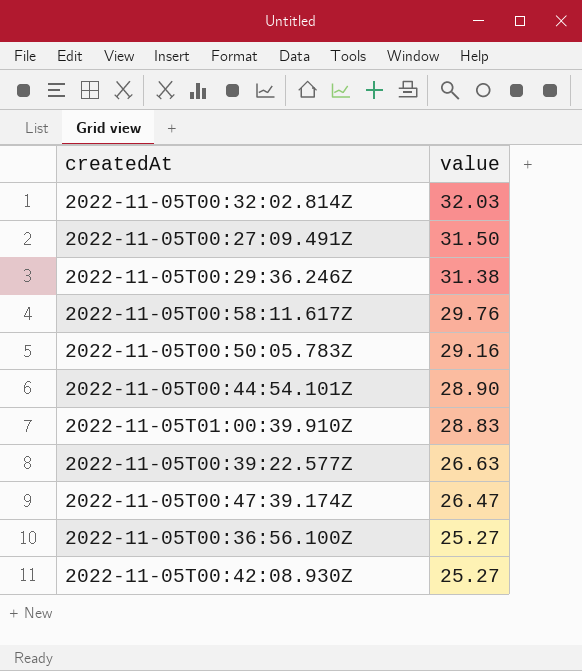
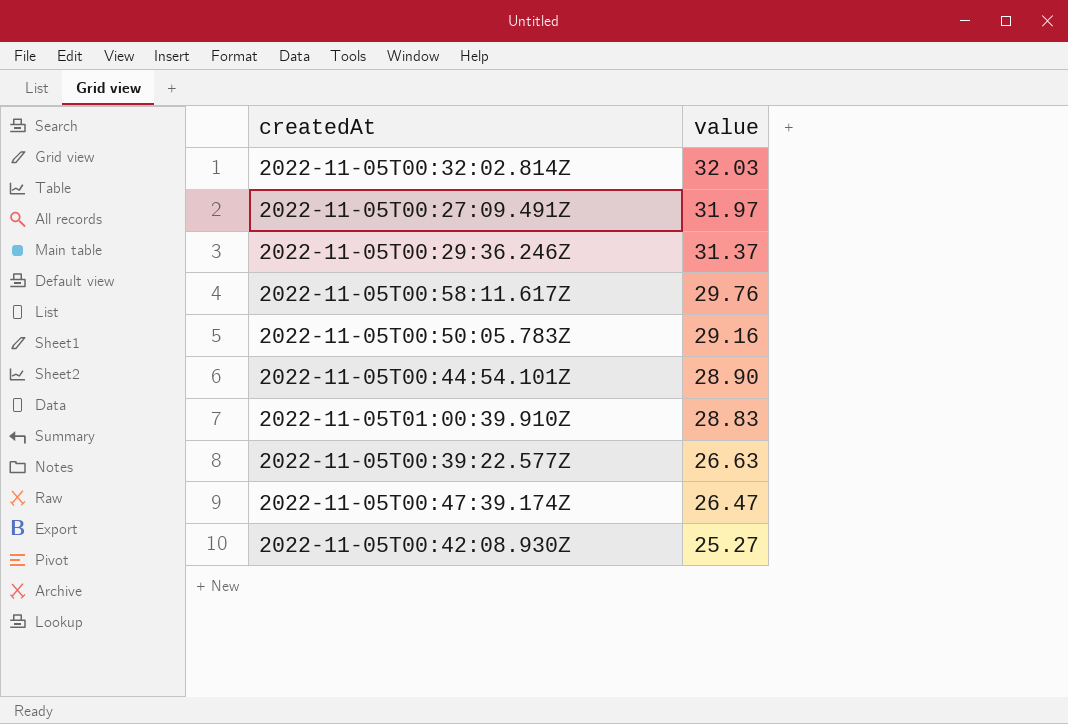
row 2022-11-05T00:36:56.100Z: 25.27 -> none
2022-11-05T00:27:09.491Z | value: 31.50 -> 31.97
2022-11-05T00:29:36.246Z | value: 31.38 -> 31.37

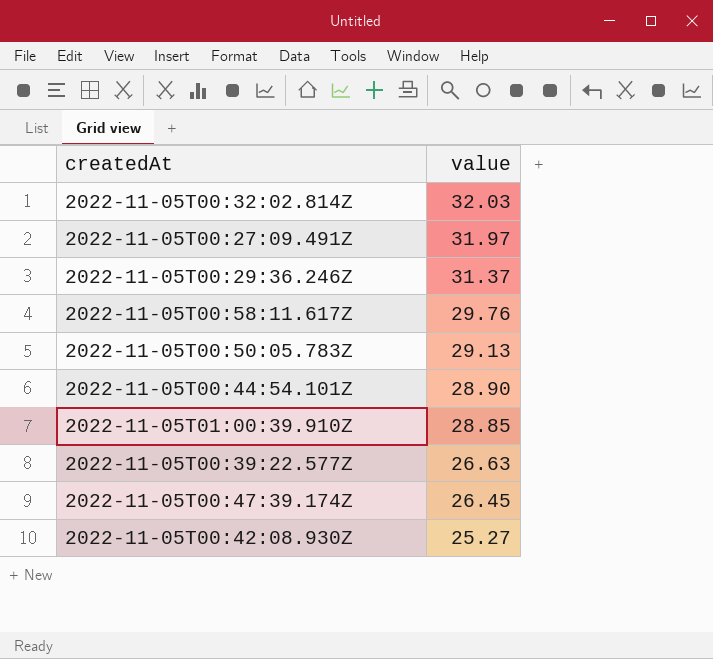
2022-11-05T00:50:05.783Z | value: 29.16 -> 29.13
2022-11-05T01:00:39.910Z | value: 28.83 -> 28.85
2022-11-05T00:47:39.174Z | value: 26.47 -> 26.45

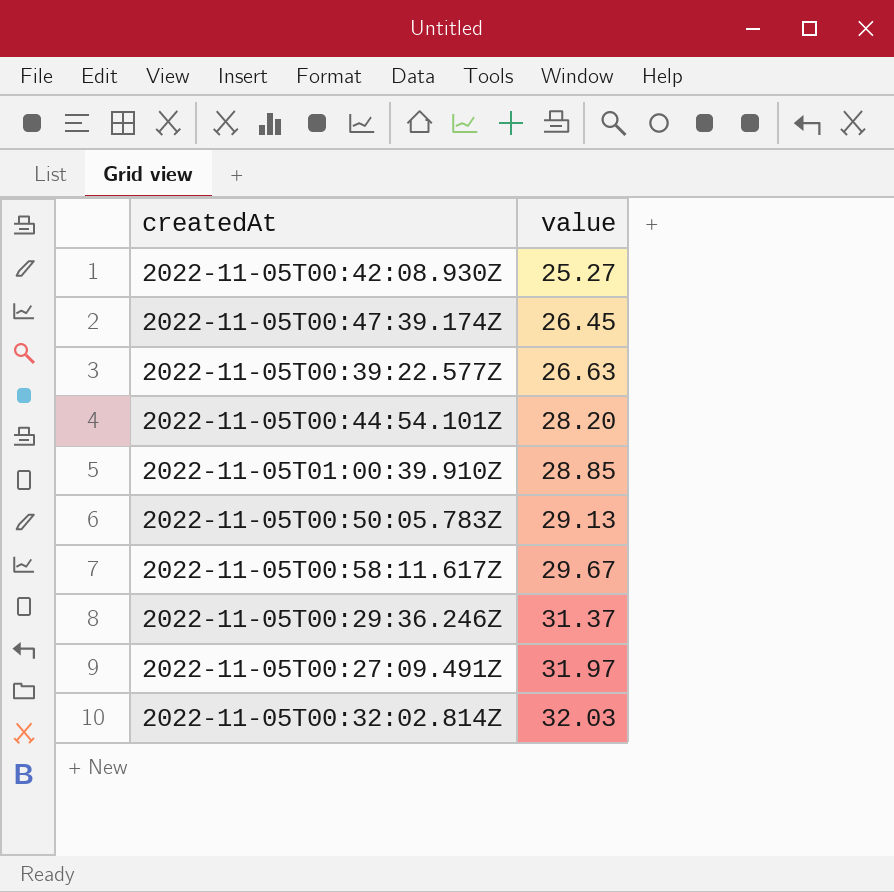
row order: value descending -> value ascending
2022-11-05T00:44:54.101Z | value: 28.90 -> 28.20
2022-11-05T00:58:11.617Z | value: 29.76 -> 29.67

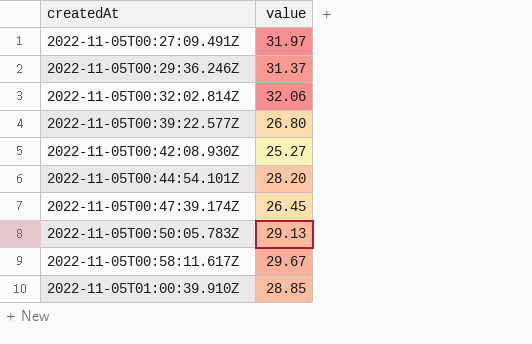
row order: value ascending -> createdAt ascending
2022-11-05T00:32:02.814Z | value: 32.03 -> 32.06
2022-11-05T00:39:22.577Z | value: 26.63 -> 26.80

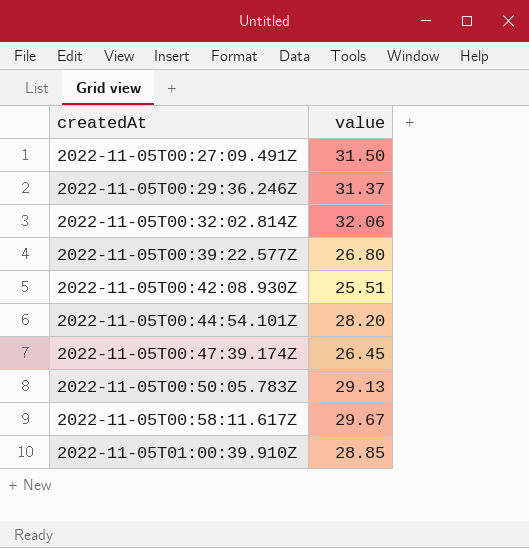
2022-11-05T00:27:09.491Z | value: 31.97 -> 31.50
2022-11-05T00:42:08.930Z | value: 25.27 -> 25.51

